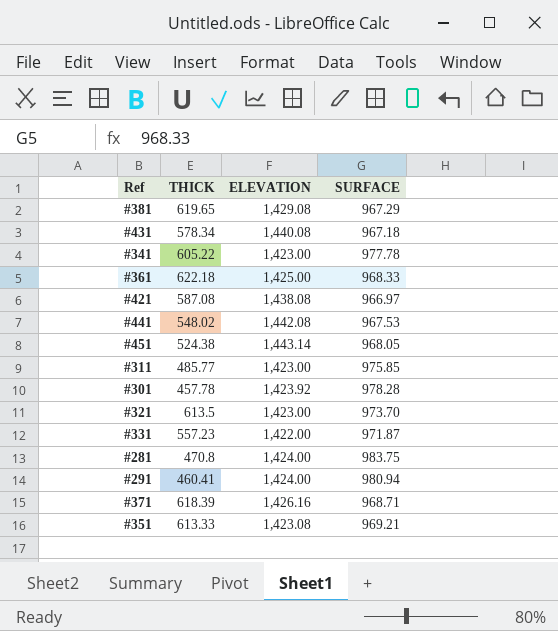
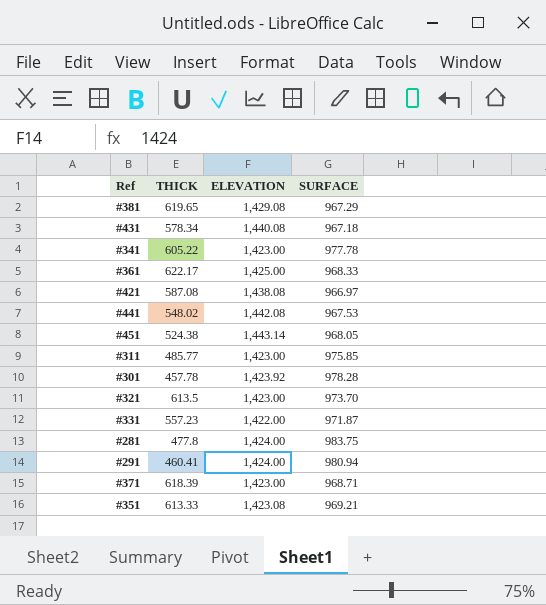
#361 | THICK: 622.18 -> 622.17
#281 | THICK: 470.8 -> 477.8
#371 | ELEVATION: 1,426.16 -> 1,423.00

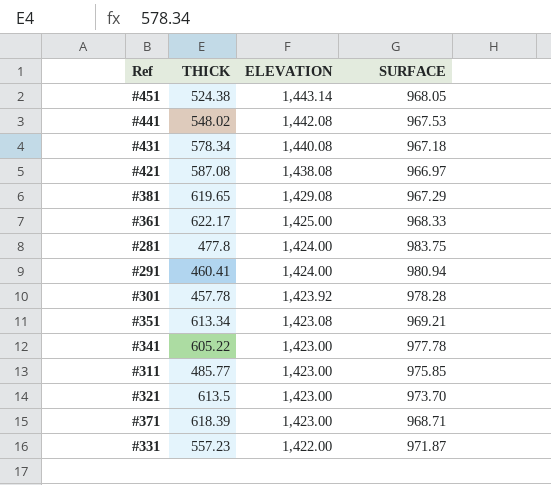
row order: none -> ELEVATION descending
#351 | THICK: 613.33 -> 613.34

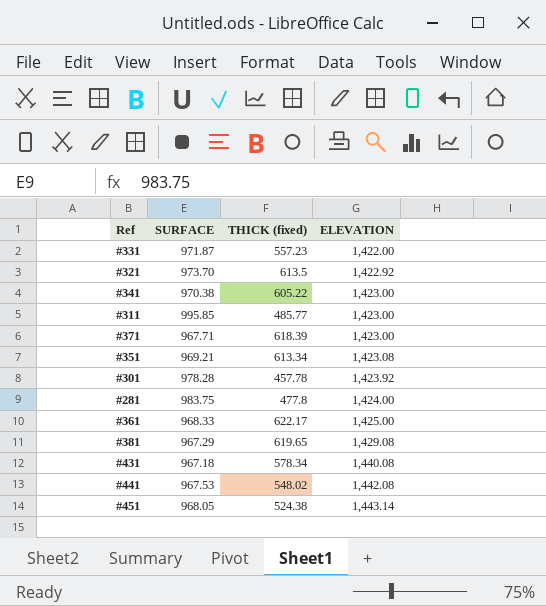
row order: ELEVATION descending -> ELEVATION ascending
column SURFACE | position: 4 -> 2
column name: THICK -> THICK (fixed)
row #421: 587.08 | 1,438.08 | 966.97 -> none
row #291: 460.41 | 1,424.00 | 980.94 -> none
#321 | ELEVATION: 1,423.00 -> 1,422.92
#341 | SURFACE: 977.78 -> 970.38
#311 | SURFACE: 975.85 -> 995.85
#371 | SURFACE: 968.71 -> 967.71

